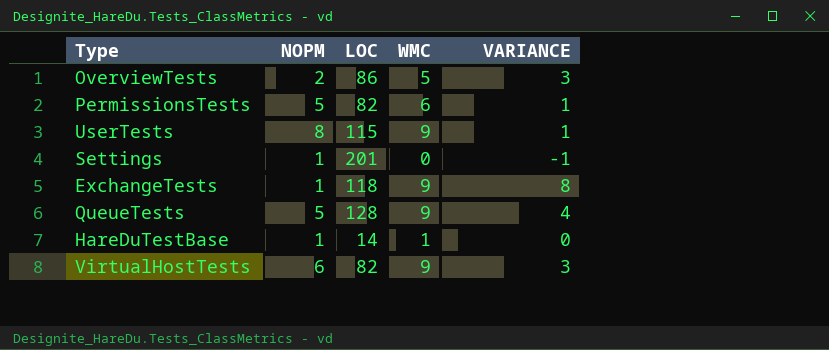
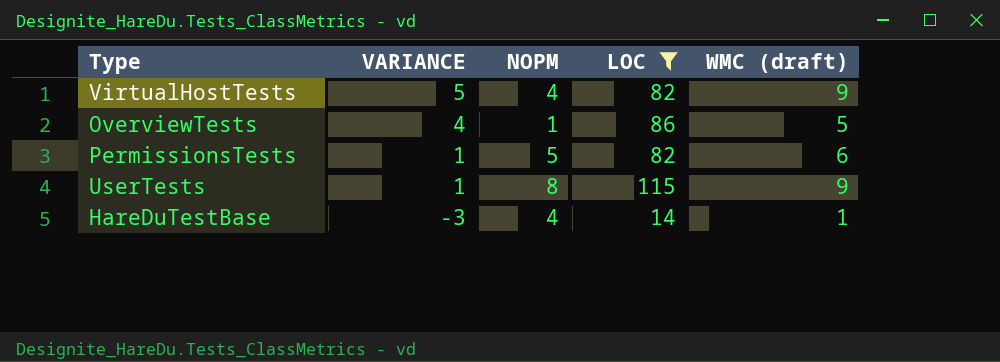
filter: none -> LOC <= 115
row order: none -> VARIANCE descending
column VARIANCE | position: 5 -> 2
column name: WMC -> WMC (draft)
VirtualHostTests | VARIANCE: 3 -> 5
VirtualHostTests | NOPM: 6 -> 4
OverviewTests | VARIANCE: 3 -> 4
OverviewTests | NOPM: 2 -> 1
HareDuTestBase | VARIANCE: 0 -> -3
HareDuTestBase | NOPM: 1 -> 4

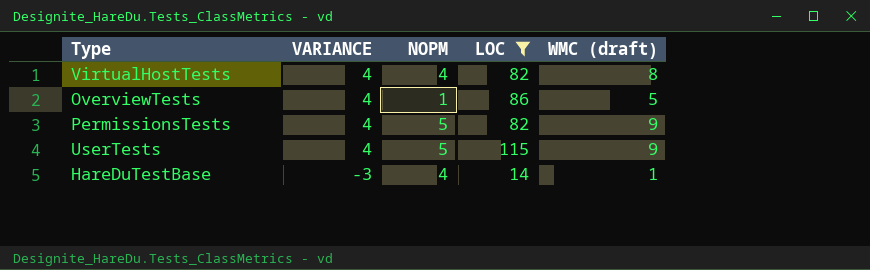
VirtualHostTests | VARIANCE: 5 -> 4
VirtualHostTests | WMC (draft): 9 -> 8
PermissionsTests | VARIANCE: 1 -> 4
PermissionsTests | WMC (draft): 6 -> 9
UserTests | VARIANCE: 1 -> 4
UserTests | NOPM: 8 -> 5

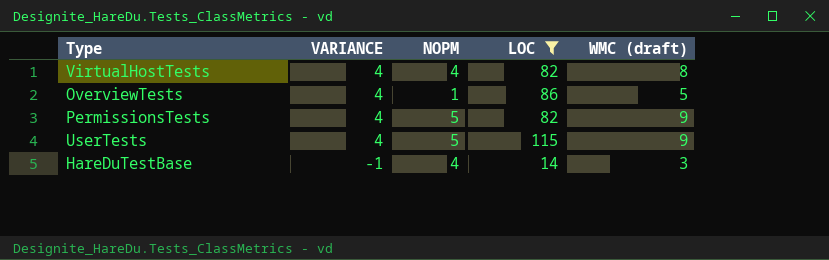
HareDuTestBase | VARIANCE: -3 -> -1
HareDuTestBase | WMC (draft): 1 -> 3

